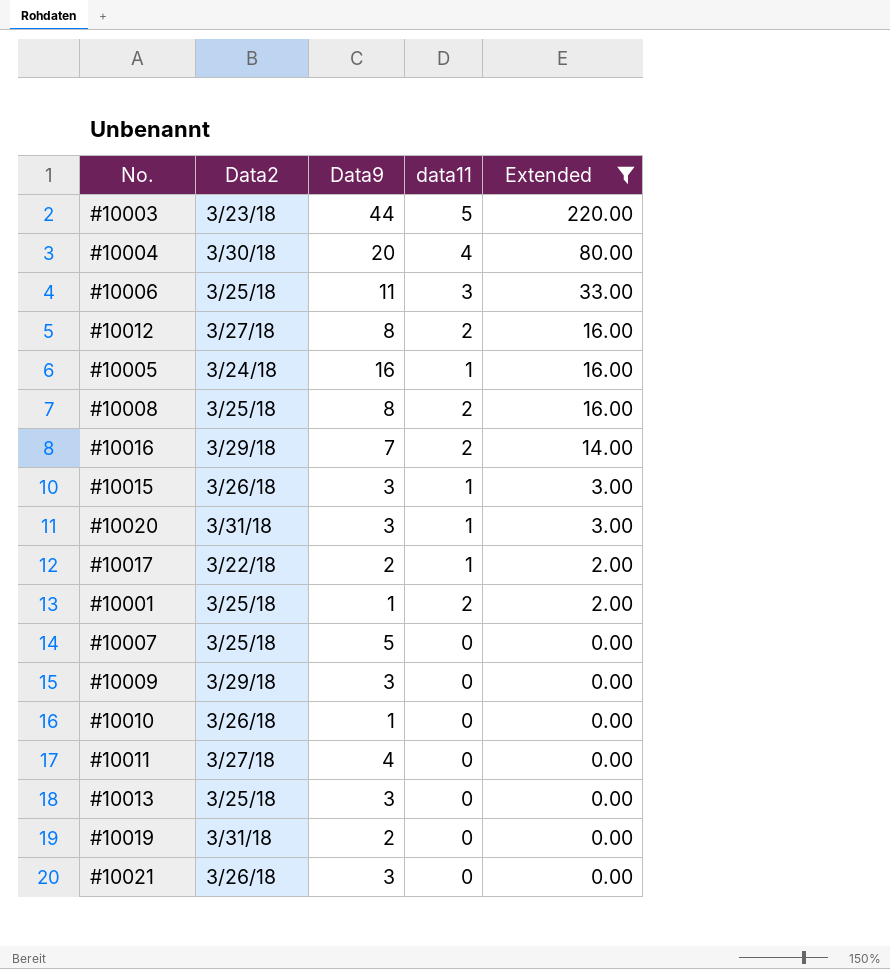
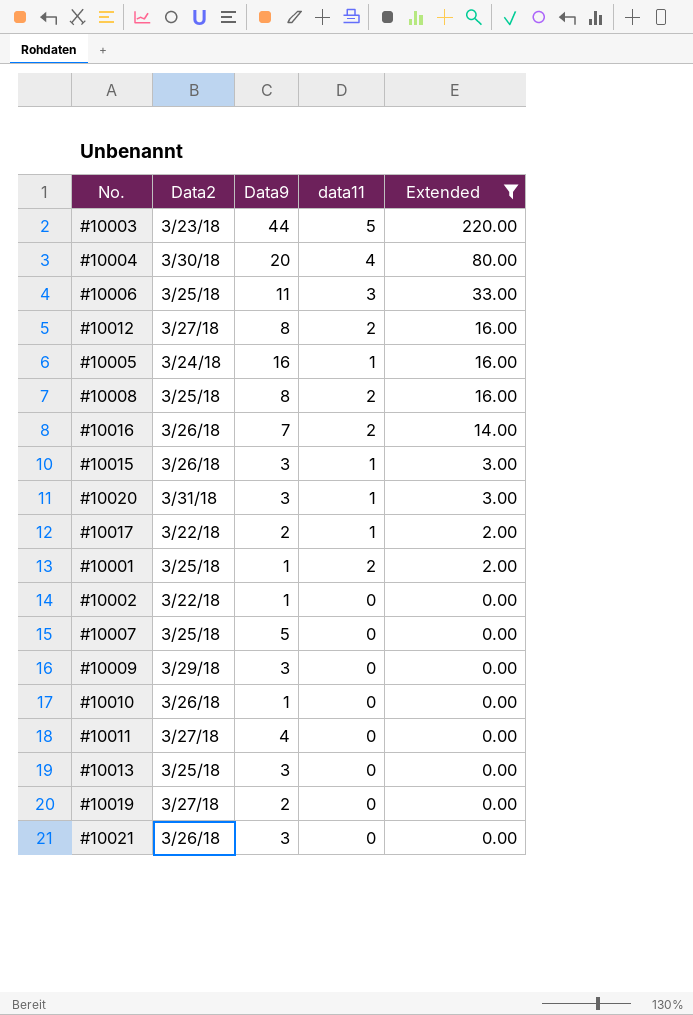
#10016 | Data2: 3/29/18 -> 3/26/18
row #10002: none -> 3/22/18 | 1 | 0 | 0.00
#10019 | Data2: 3/31/18 -> 3/27/18

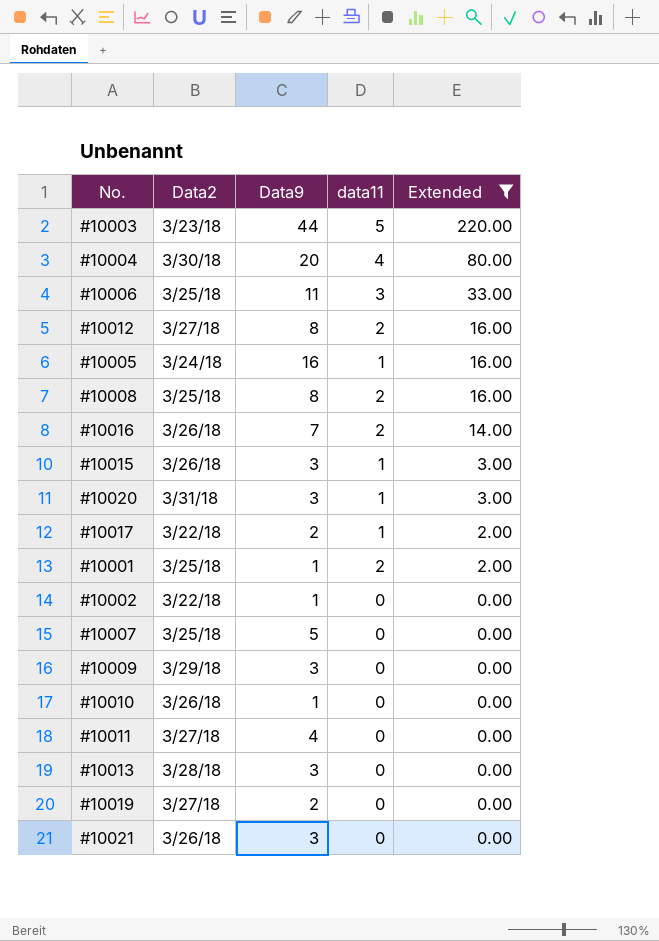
#10013 | Data2: 3/25/18 -> 3/28/18

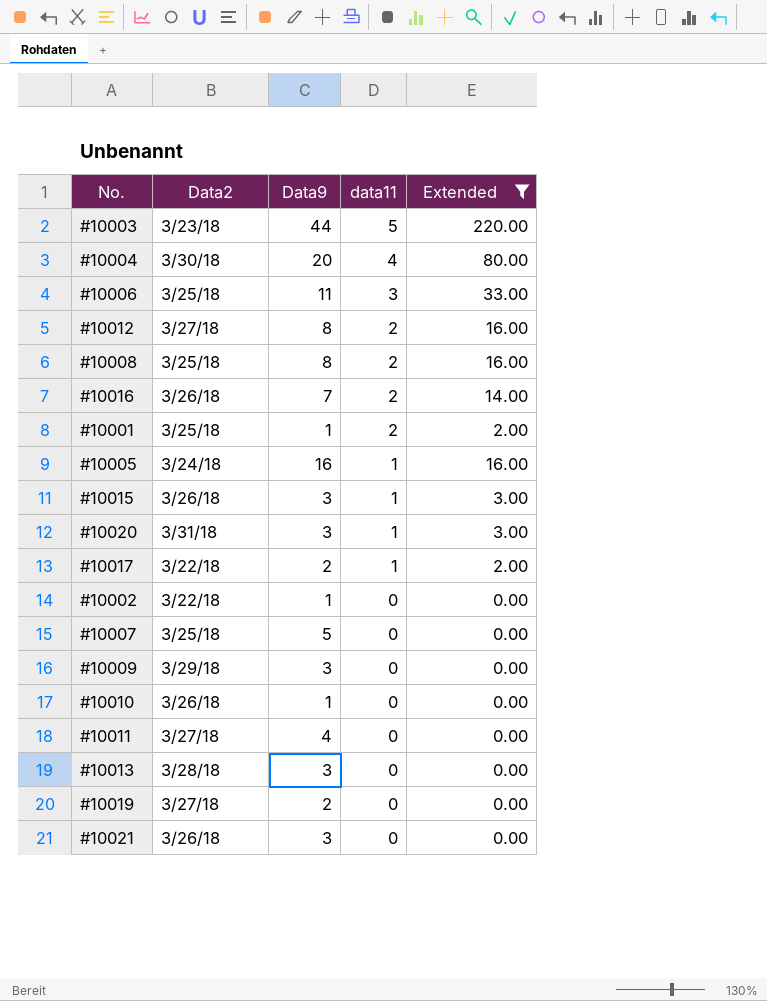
row order: Extended descending -> data11 descending

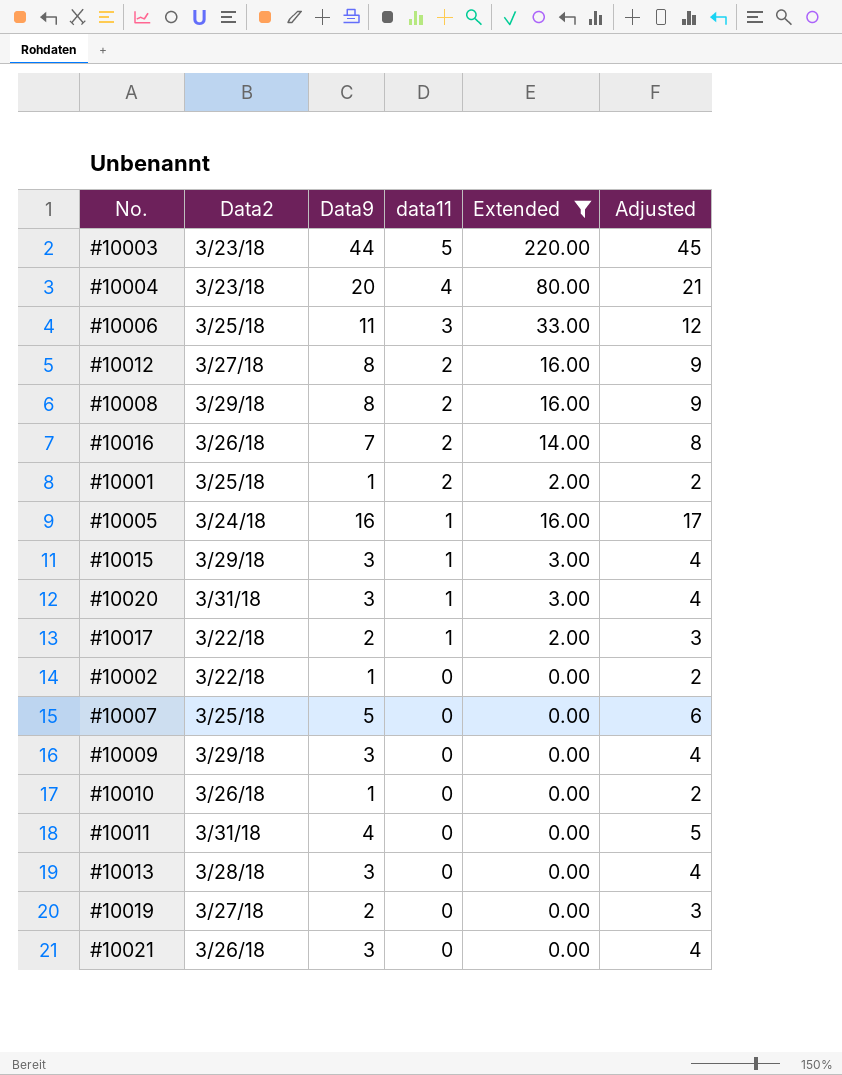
column Adjusted | formula: none -> [Data9] + 1
#10004 | Data2: 3/30/18 -> 3/23/18
#10008 | Data2: 3/25/18 -> 3/29/18
#10015 | Data2: 3/26/18 -> 3/29/18
#10011 | Data2: 3/27/18 -> 3/31/18

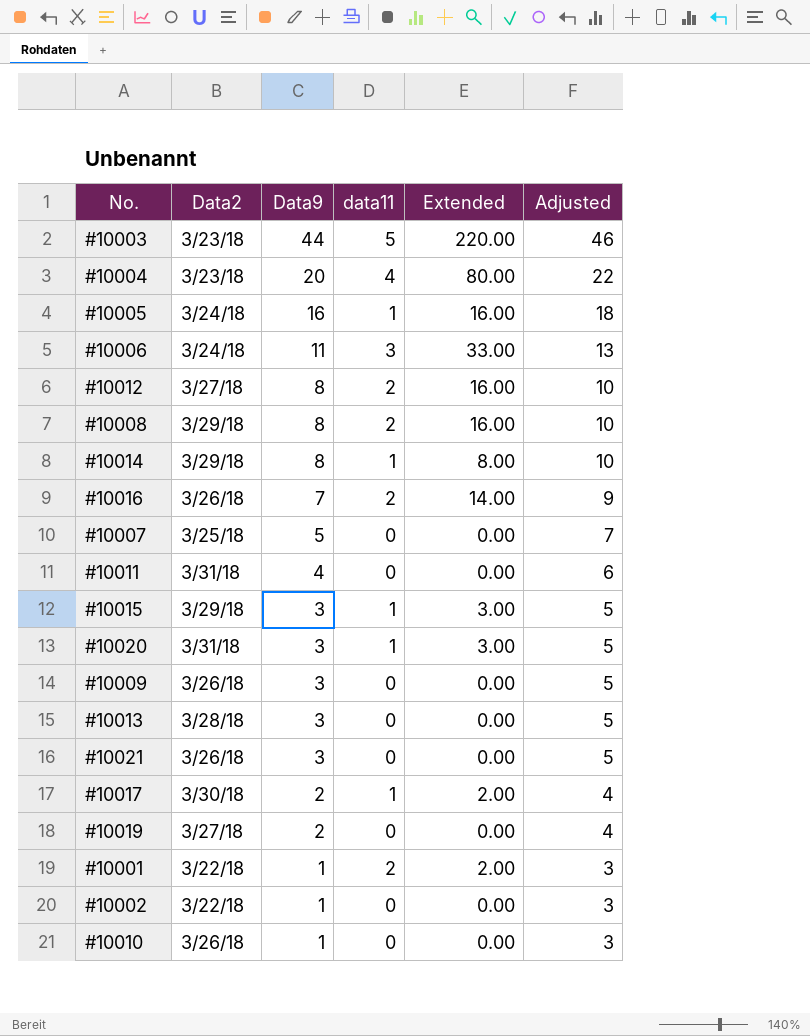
filter: Extended != 8.00 -> none
row order: data11 descending -> Data9 descending
column Adjusted | formula: [Data9] + 1 -> [Data9] + 2
#10006 | Data2: 3/25/18 -> 3/24/18
#10009 | Data2: 3/29/18 -> 3/26/18
#10017 | Data2: 3/22/18 -> 3/30/18
#10001 | Data2: 3/25/18 -> 3/22/18

